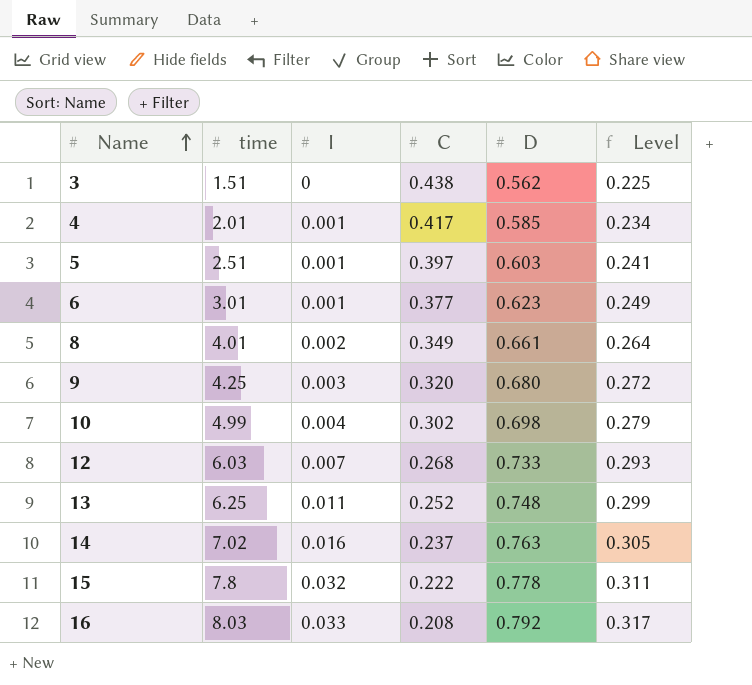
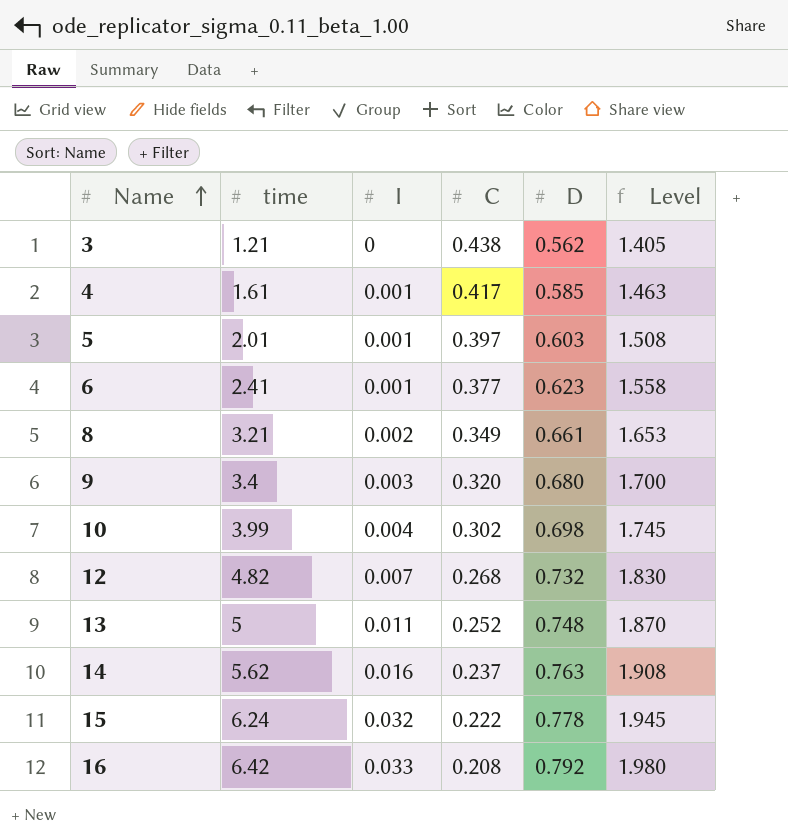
column Level | formula: [D] * 0.4 -> [D] * 2.5
3 | time: 1.51 -> 1.21
4 | time: 2.01 -> 1.61
5 | time: 2.51 -> 2.01
6 | time: 3.01 -> 2.41
8 | time: 4.01 -> 3.21
9 | time: 4.25 -> 3.4
10 | time: 4.99 -> 3.99
12 | time: 6.03 -> 4.82
12 | D: 0.733 -> 0.732
13 | time: 6.25 -> 5
14 | time: 7.02 -> 5.62
15 | time: 7.8 -> 6.24
16 | time: 8.03 -> 6.42

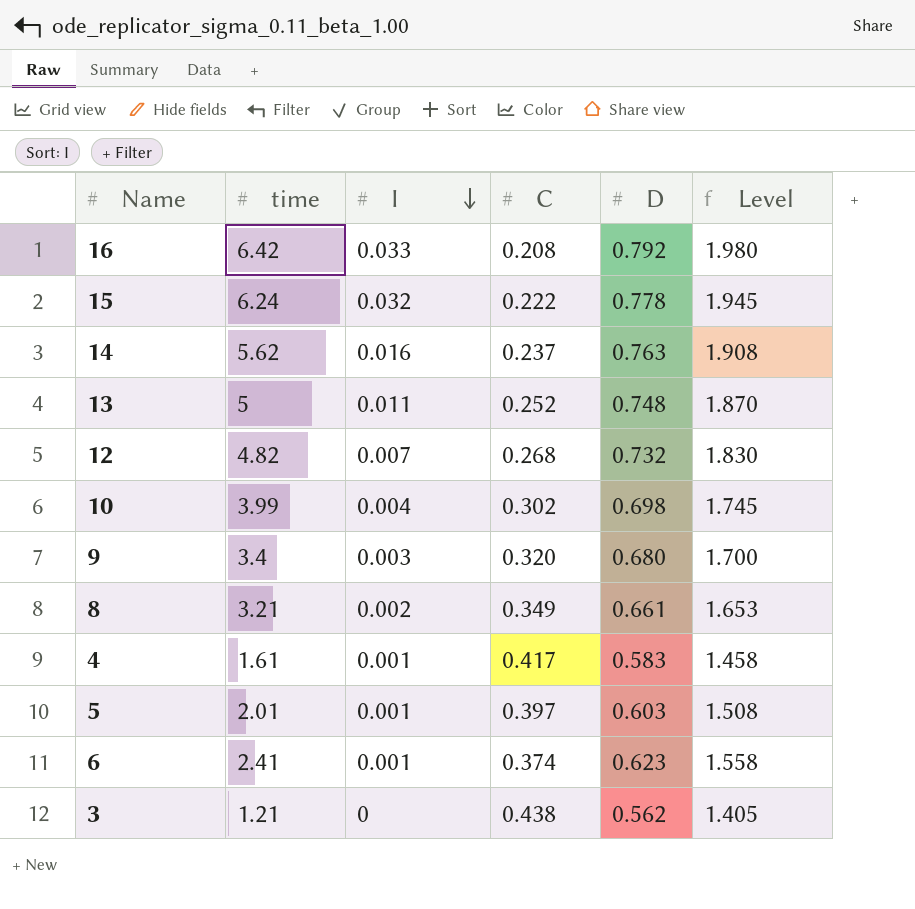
row order: Name ascending -> I descending
4 | D: 0.585 -> 0.583
4 | Level: 1.463 -> 1.458
6 | C: 0.377 -> 0.374

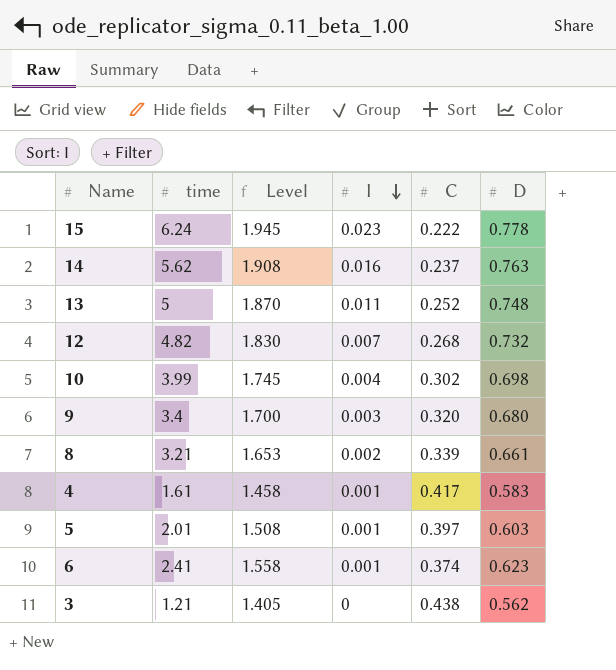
column Level | position: 6 -> 3
row 16: 6.42 | 0.033 | 0.208 | 0.792 | 1.980 -> none
15 | I: 0.032 -> 0.023
8 | C: 0.349 -> 0.339

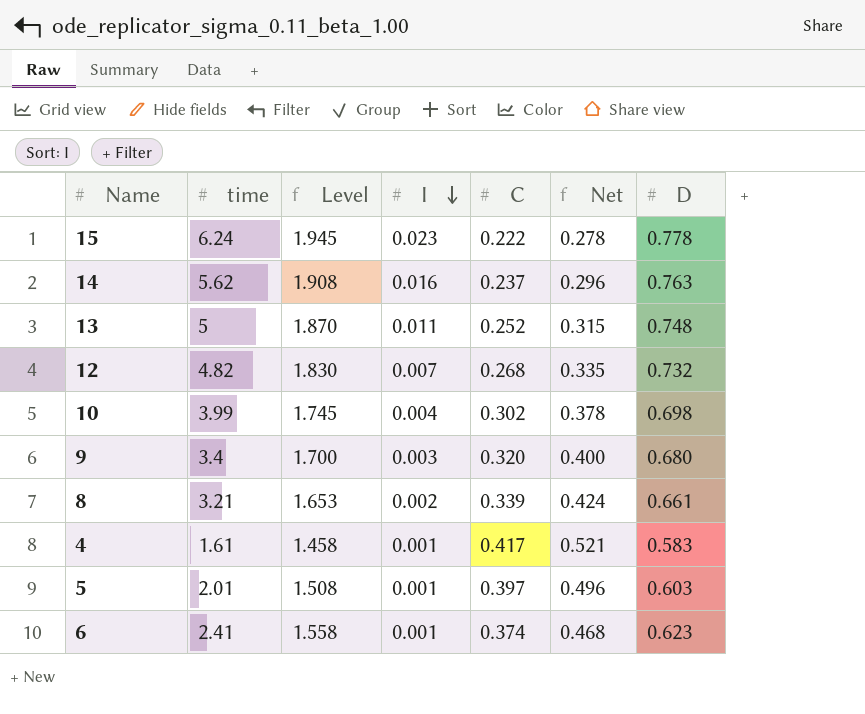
column Net | formula: none -> [C] * 1.25
row 3: 1.21 | 1.405 | 0 | 0.438 | 0.562 -> none

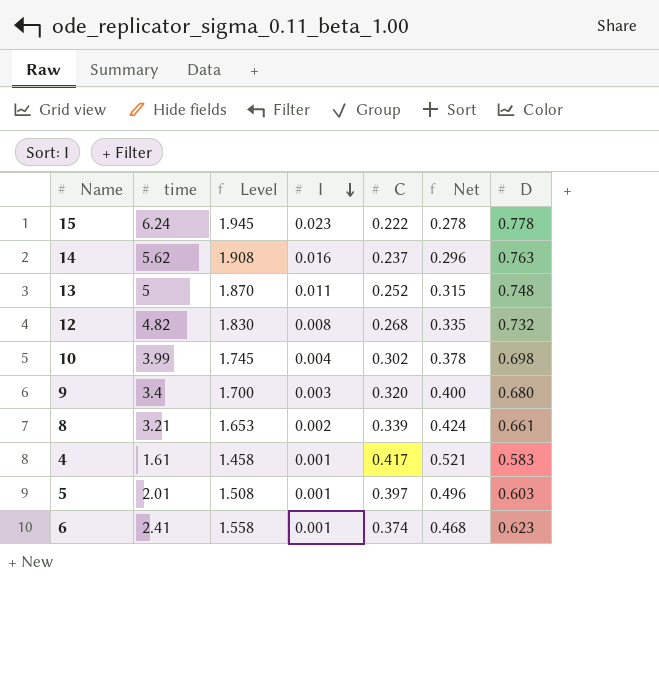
12 | I: 0.007 -> 0.008

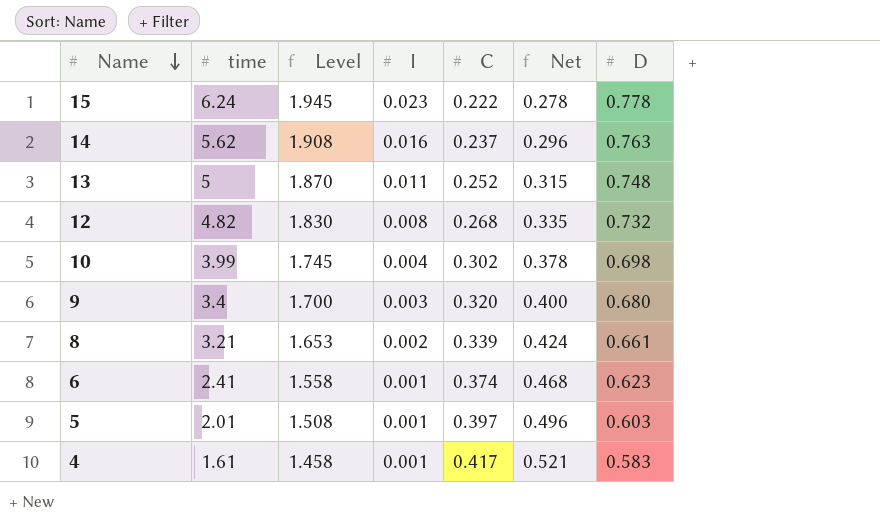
row order: I descending -> Name descending

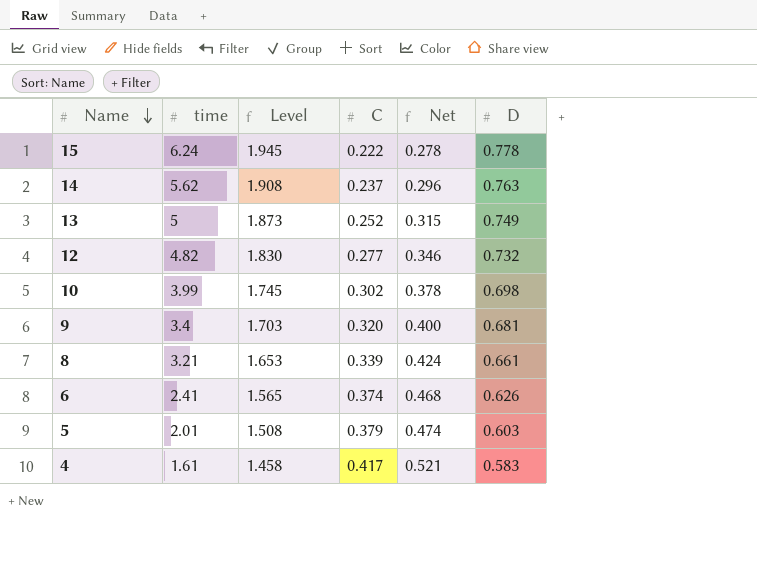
column I | position: 4 -> none
13 | Level: 1.870 -> 1.873
13 | D: 0.748 -> 0.749
12 | C: 0.268 -> 0.277
12 | Net: 0.335 -> 0.346
9 | Level: 1.700 -> 1.703
9 | D: 0.680 -> 0.681
6 | Level: 1.558 -> 1.565
6 | D: 0.623 -> 0.626
5 | C: 0.397 -> 0.379
5 | Net: 0.496 -> 0.474

